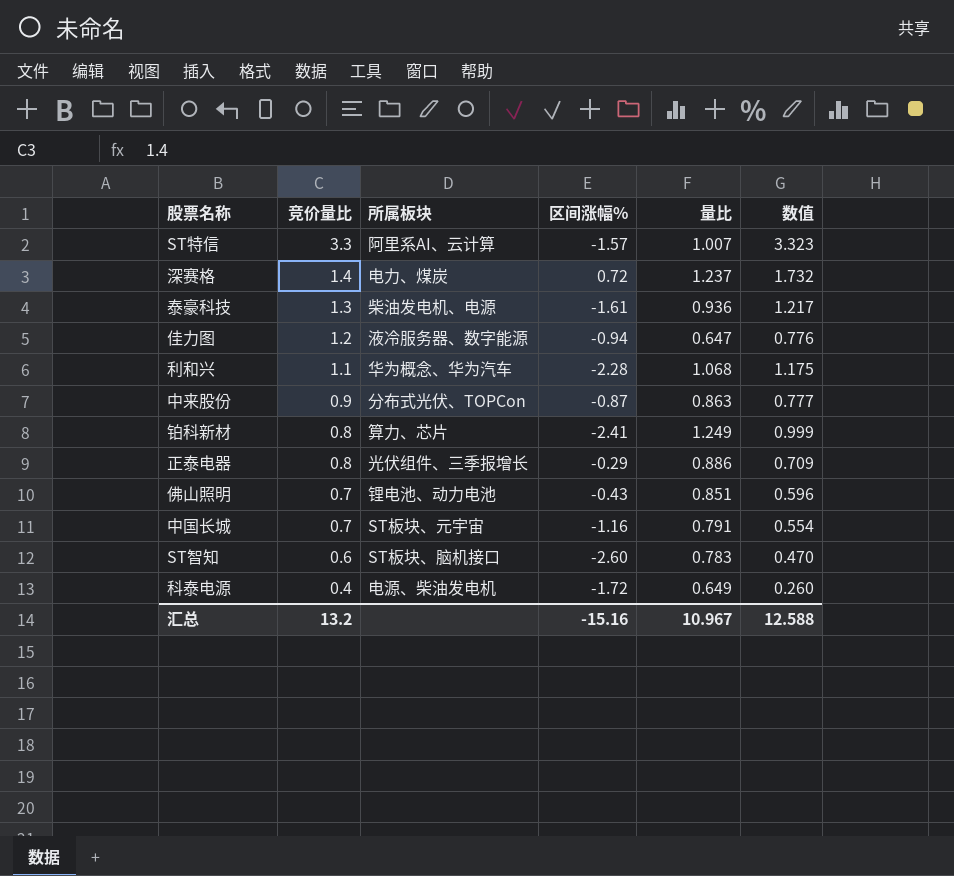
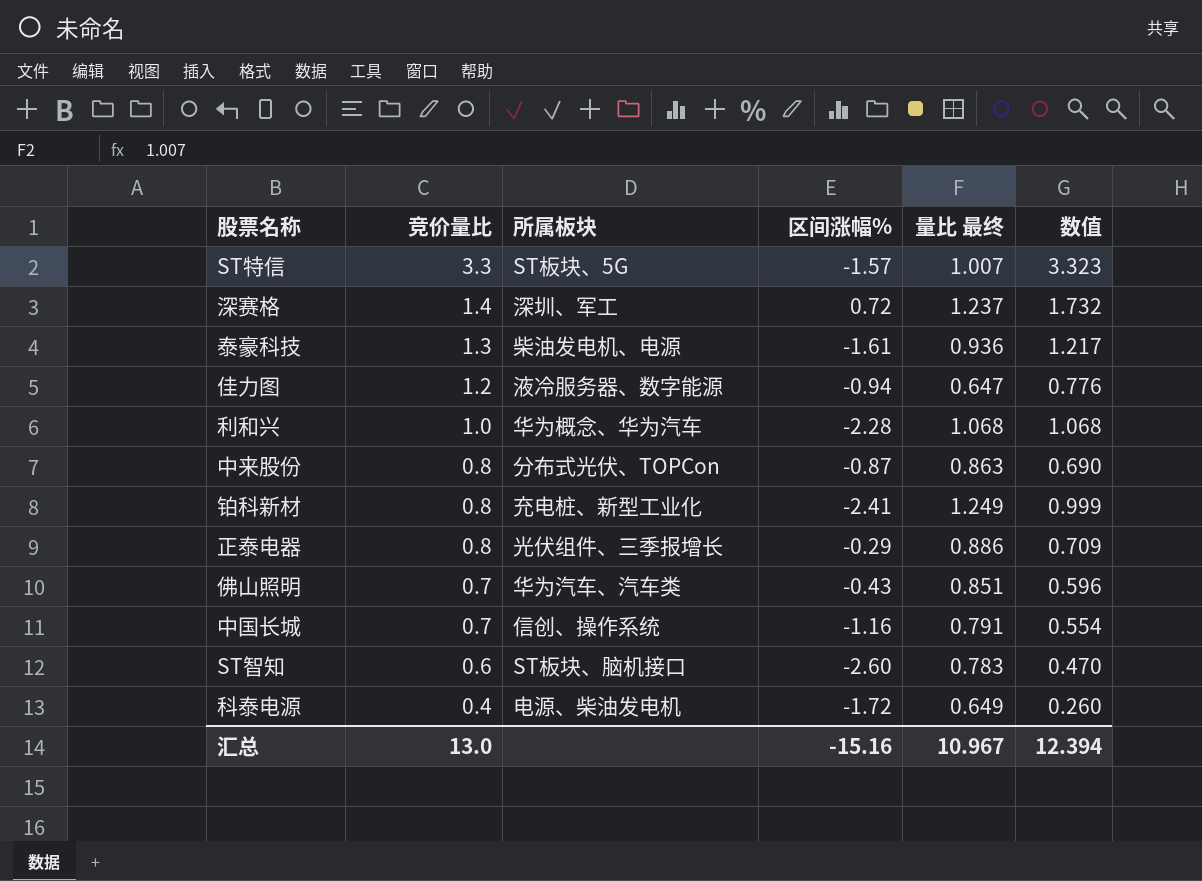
column name: 量比 -> 量比 最终
ST特信 | 所属板块: 阿里系AI、云计算 -> ST板块、5G
深赛格 | 所属板块: 电力、煤炭 -> 深圳、军工
利和兴 | 竞价量比: 1.1 -> 1.0
利和兴 | 数值: 1.175 -> 1.068
中来股份 | 竞价量比: 0.9 -> 0.8
中来股份 | 数值: 0.777 -> 0.690
铂科新材 | 所属板块: 算力、芯片 -> 充电桩、新型工业化
佛山照明 | 所属板块: 锂电池、动力电池 -> 华为汽车、汽车类
中国长城 | 所属板块: ST板块、元宇宙 -> 信创、操作系统
汇总 | 竞价量比: 13.2 -> 13.0
汇总 | 数值: 12.588 -> 12.394

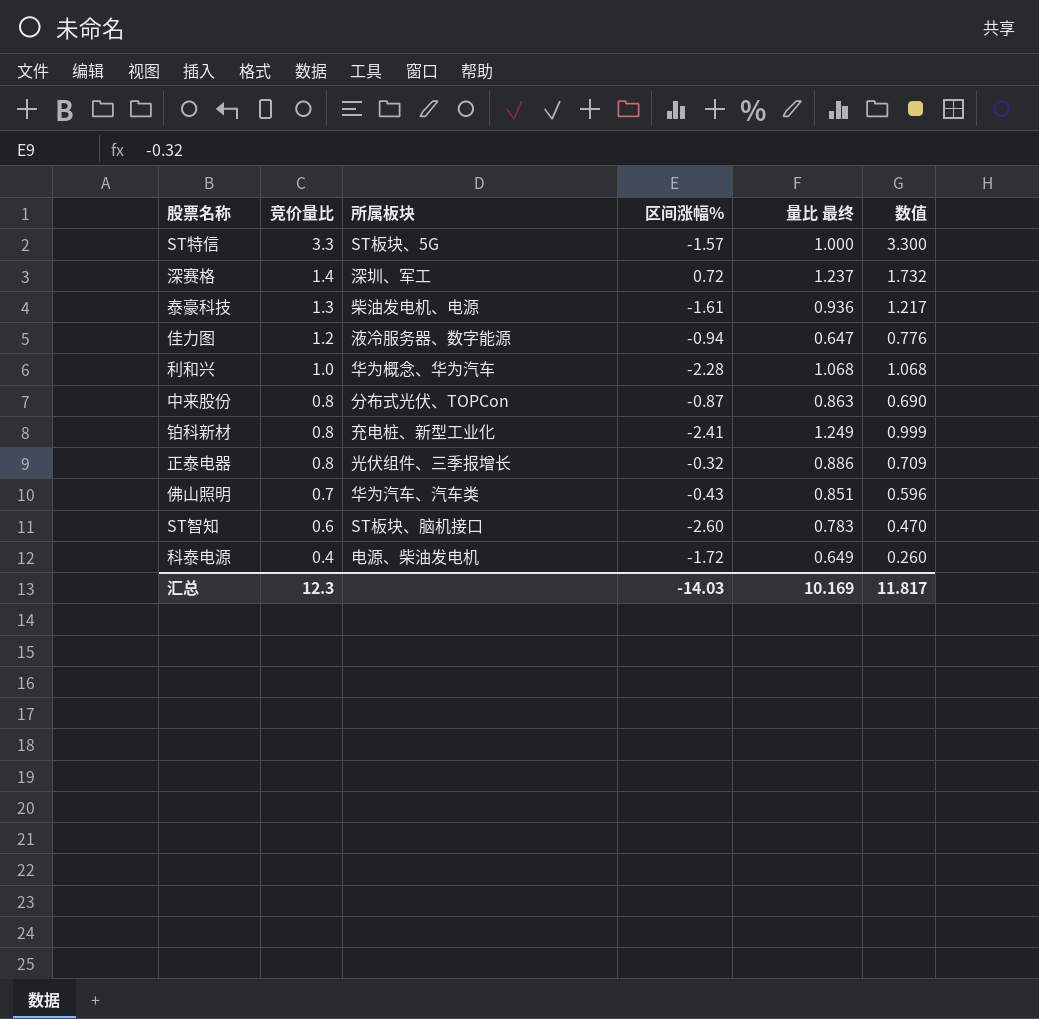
row 中国长城: 0.7 | 信创、操作系统 | -1.16 | 0.791 | 0.554 -> none
ST特信 | 量比 最终: 1.007 -> 1.000
ST特信 | 数值: 3.323 -> 3.300
正泰电器 | 区间涨幅%: -0.29 -> -0.32
汇总 | 竞价量比: 13.0 -> 12.3
汇总 | 区间涨幅%: -15.16 -> -14.03
汇总 | 量比 最终: 10.967 -> 10.169
汇总 | 数值: 12.394 -> 11.817

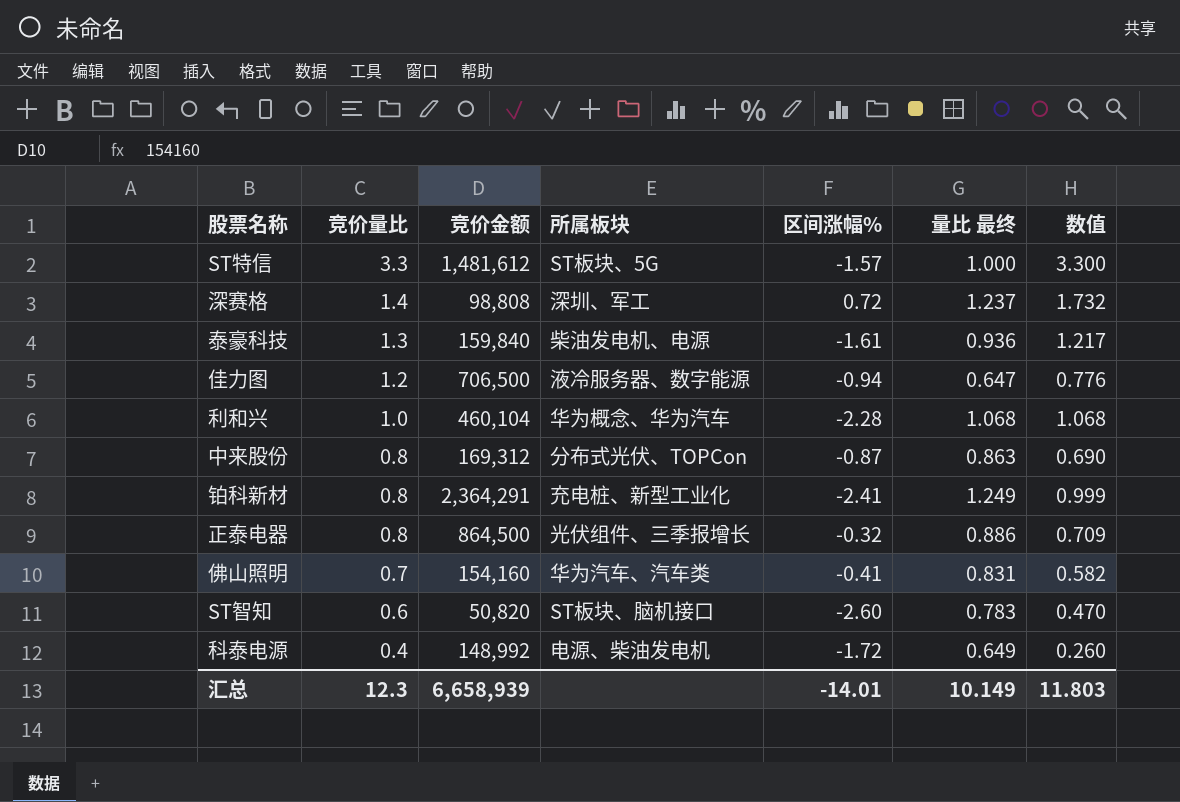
column 竞价金额 | position: none -> 3
佛山照明 | 区间涨幅%: -0.43 -> -0.41
佛山照明 | 量比 最终: 0.851 -> 0.831
佛山照明 | 数值: 0.596 -> 0.582
汇总 | 区间涨幅%: -14.03 -> -14.01
汇总 | 量比 最终: 10.169 -> 10.149
汇总 | 数值: 11.817 -> 11.803

